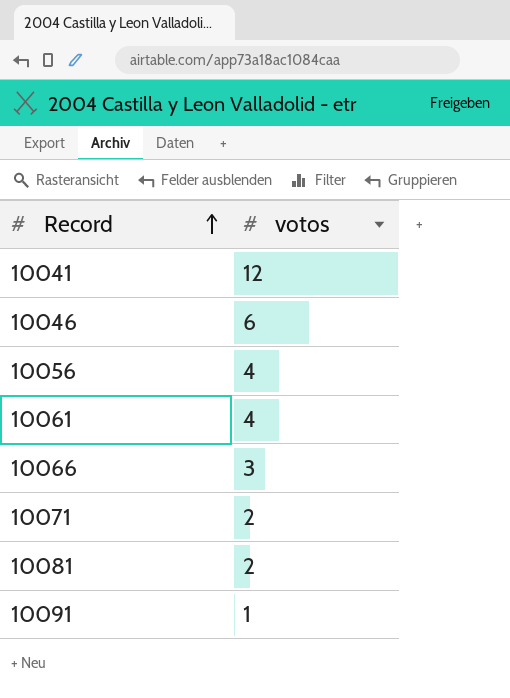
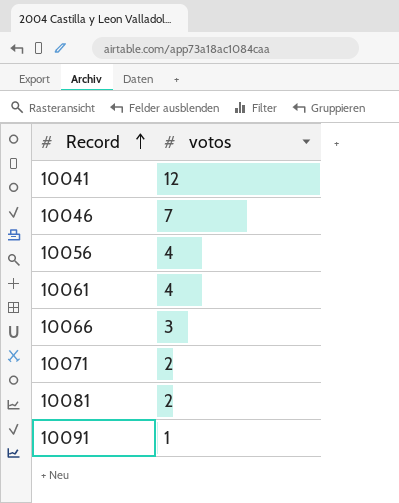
10046 | votos: 6 -> 7

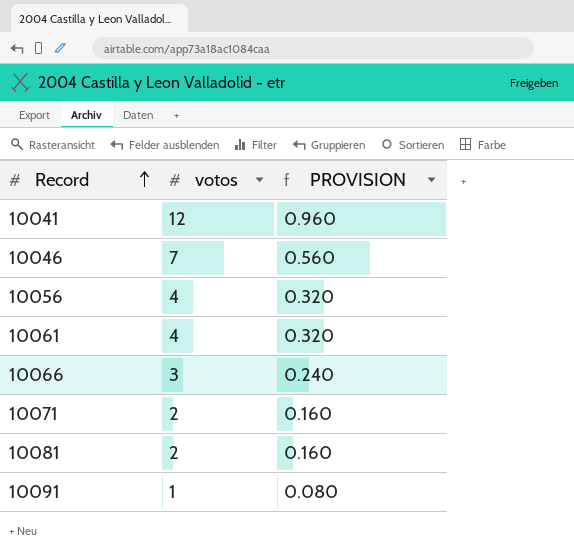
column PROVISION | formula: none -> [votos] * 0.08

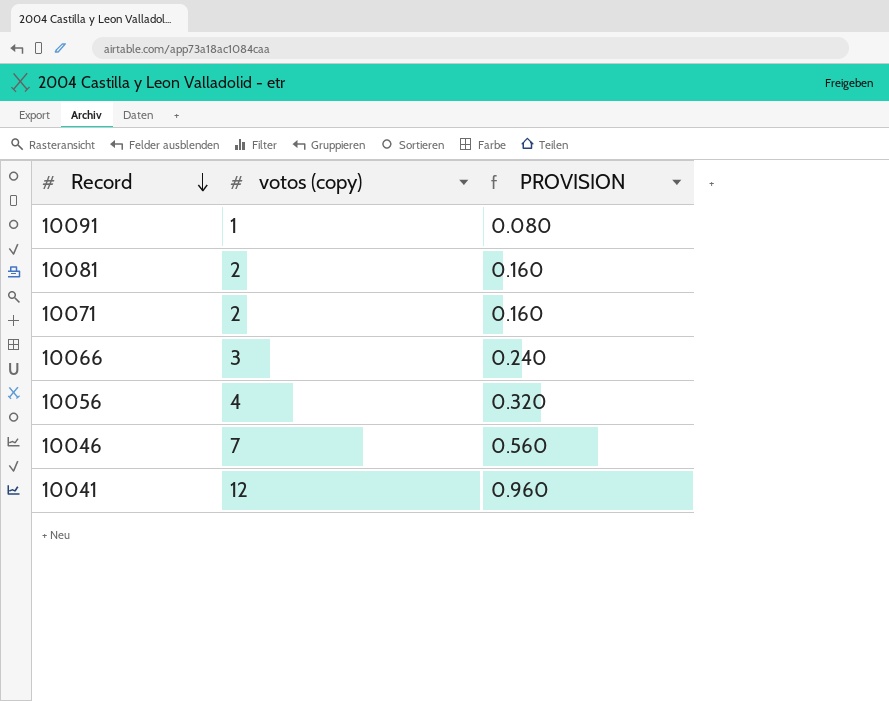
row order: Record ascending -> Record descending
column name: votos -> votos (copy)
row 10061: 4 | 0.320 -> none

